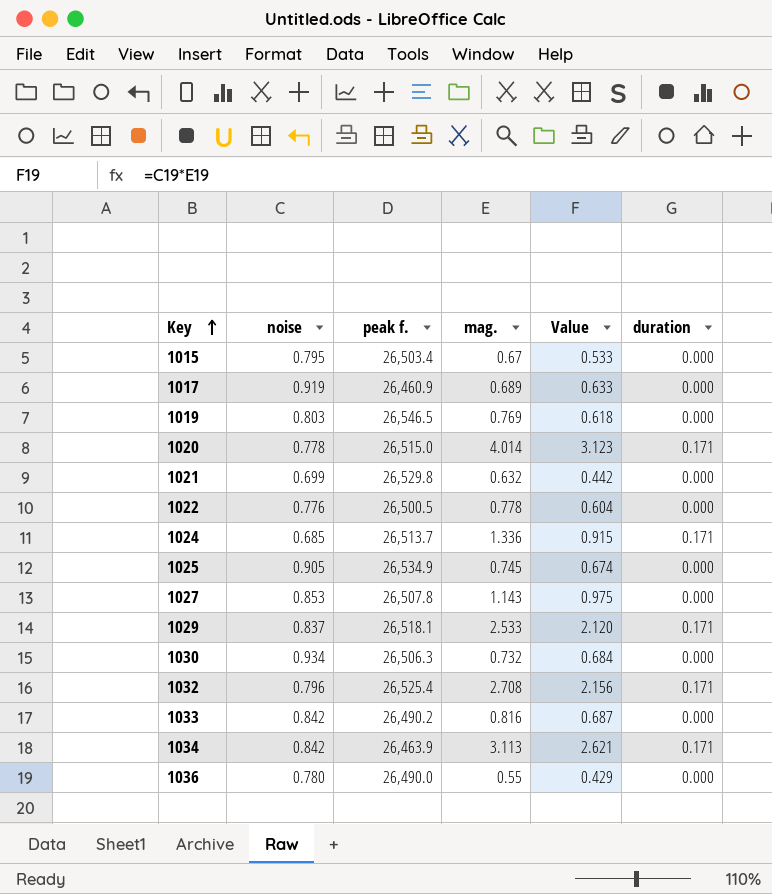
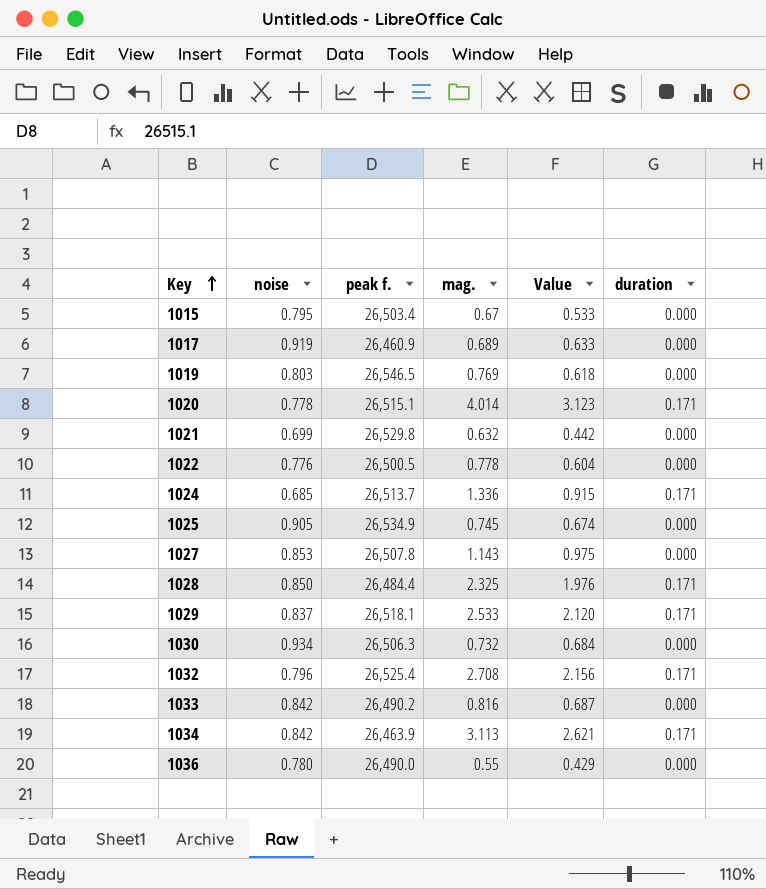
1020 | peak f.: 26,515.0 -> 26,515.1
row 1028: none -> 0.850 | 26,484.4 | 2.325 | 1.976 | 0.171

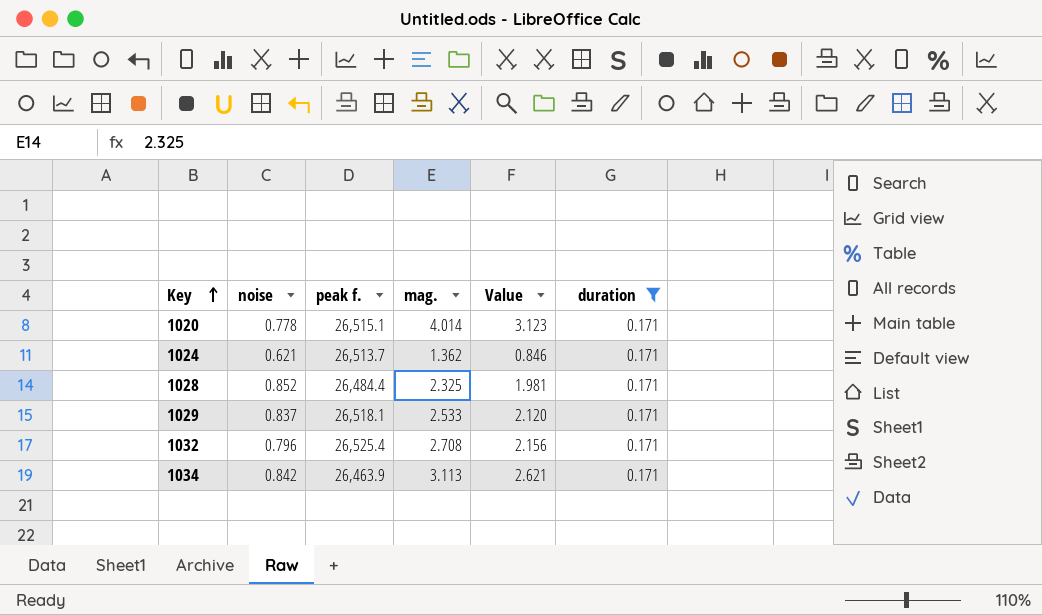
filter: none -> duration = 0.171
1024 | noise: 0.685 -> 0.621
1024 | mag.: 1.336 -> 1.362
1024 | Value: 0.915 -> 0.846
1028 | noise: 0.850 -> 0.852
1028 | Value: 1.976 -> 1.981

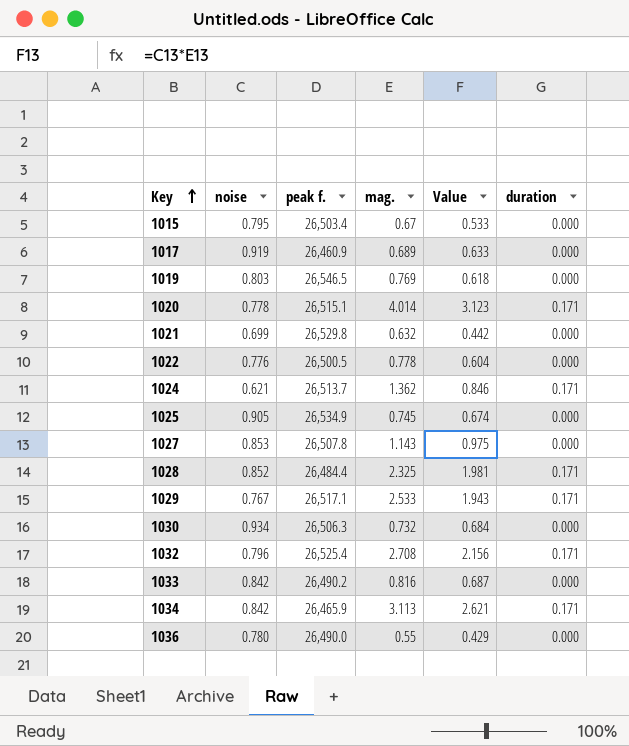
filter: duration = 0.171 -> none
1029 | noise: 0.837 -> 0.767
1029 | peak f.: 26,518.1 -> 26,517.1
1029 | Value: 2.120 -> 1.943
1034 | peak f.: 26,463.9 -> 26,465.9

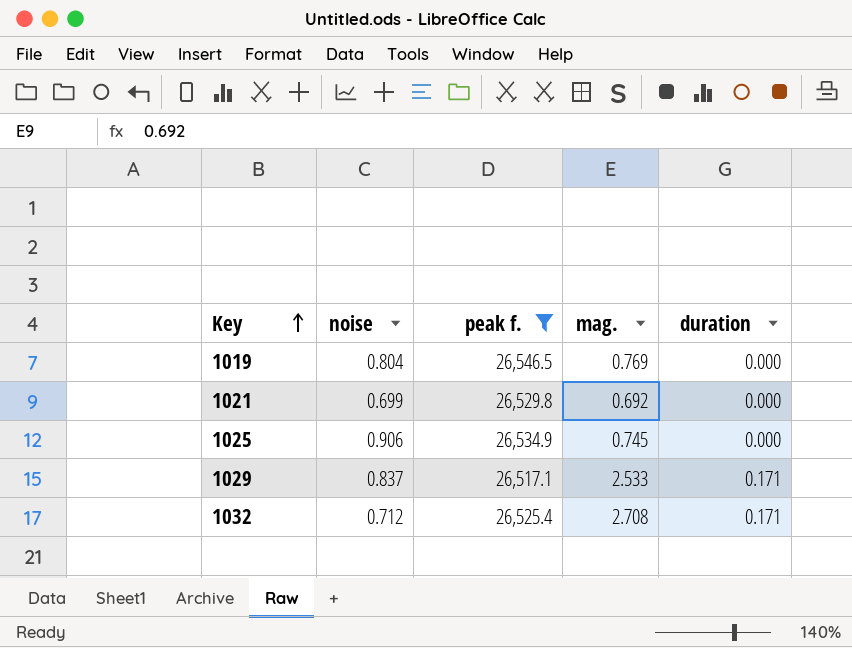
filter: none -> peak f. >= 26,517.1
column Value | formula: [noise] * [mag.] -> none
1019 | noise: 0.803 -> 0.804
1021 | mag.: 0.632 -> 0.692
1025 | noise: 0.905 -> 0.906
1029 | noise: 0.767 -> 0.837
1032 | noise: 0.796 -> 0.712

